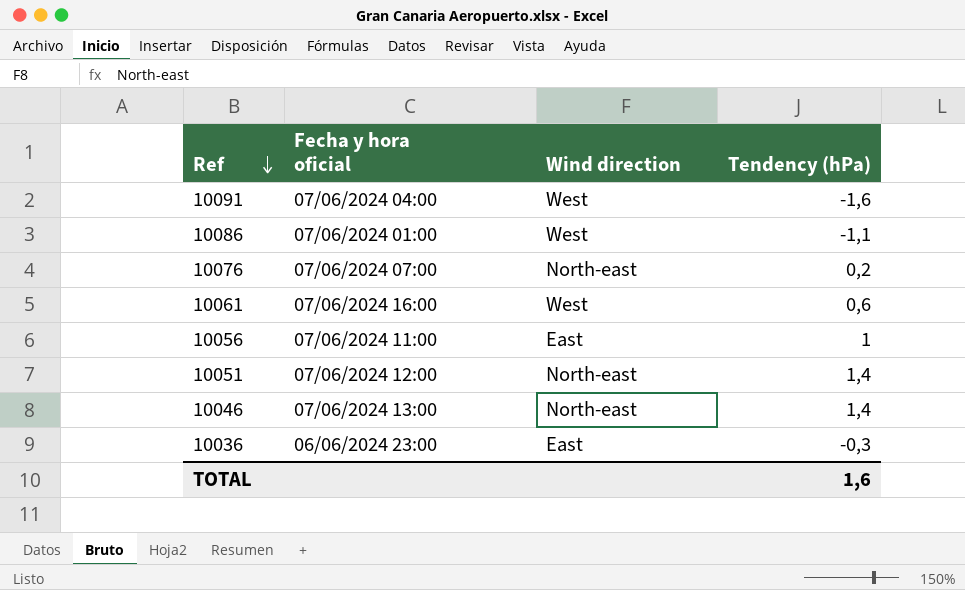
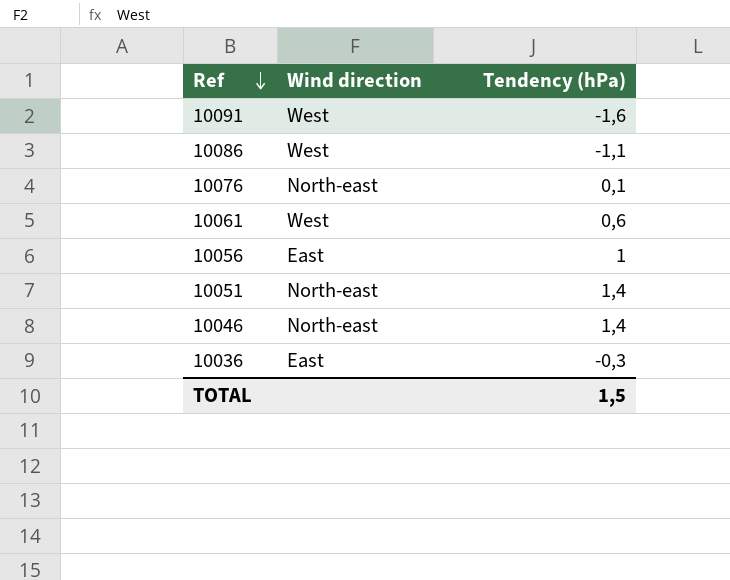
column Fecha y hora oficial | position: 2 -> none
10076 | Tendency (hPa): 0,2 -> 0,1
TOTAL | Tendency (hPa): 1,6 -> 1,5

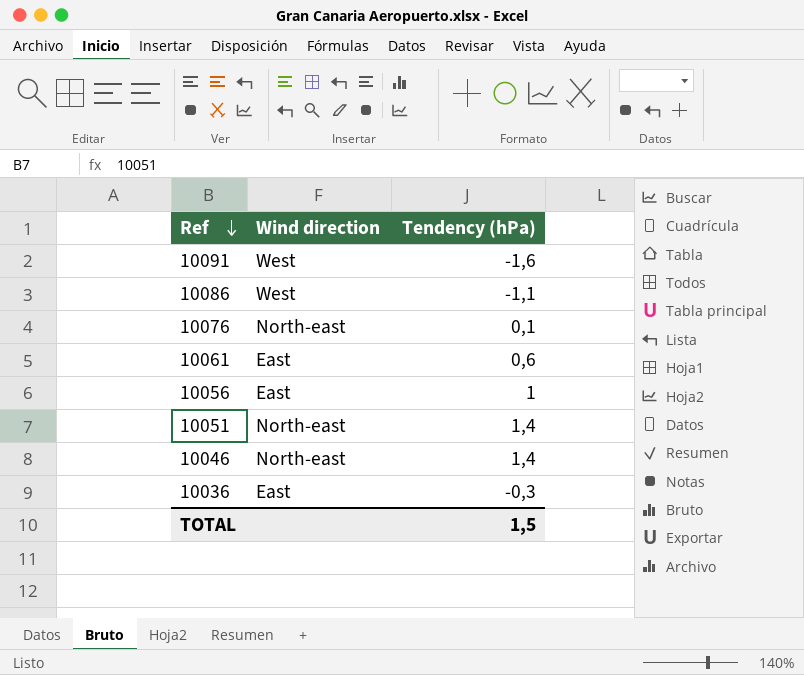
10061 | Wind direction: West -> East

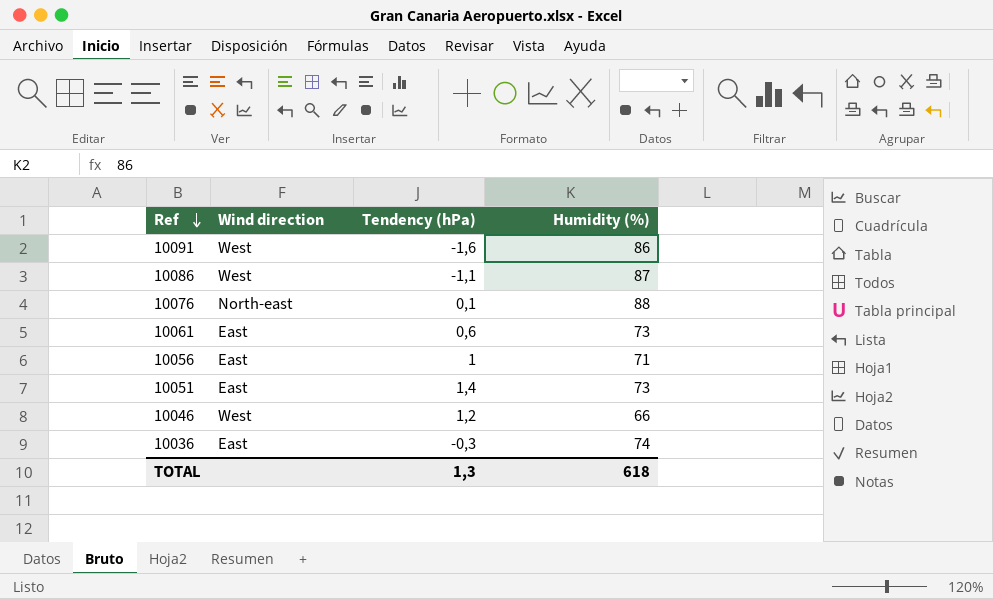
column Humidity (%) | position: none -> 4
10051 | Wind direction: North-east -> East
10046 | Wind direction: North-east -> West
10046 | Tendency (hPa): 1,4 -> 1,2
TOTAL | Tendency (hPa): 1,5 -> 1,3

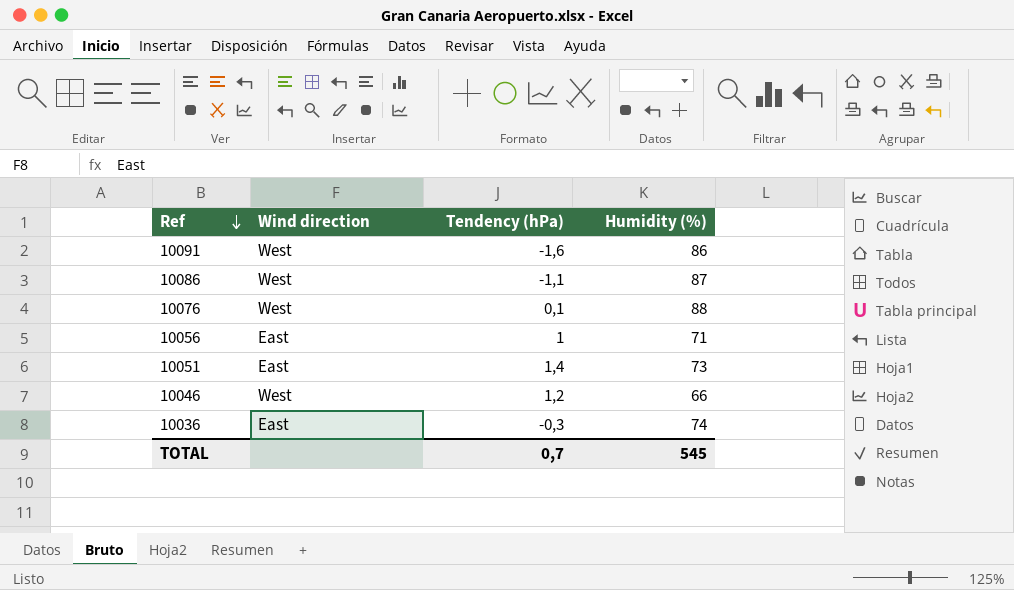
row 10061: East | 0,6 | 73 -> none
10076 | Wind direction: North-east -> West
TOTAL | Tendency (hPa): 1,3 -> 0,7
TOTAL | Humidity (%): 618 -> 545

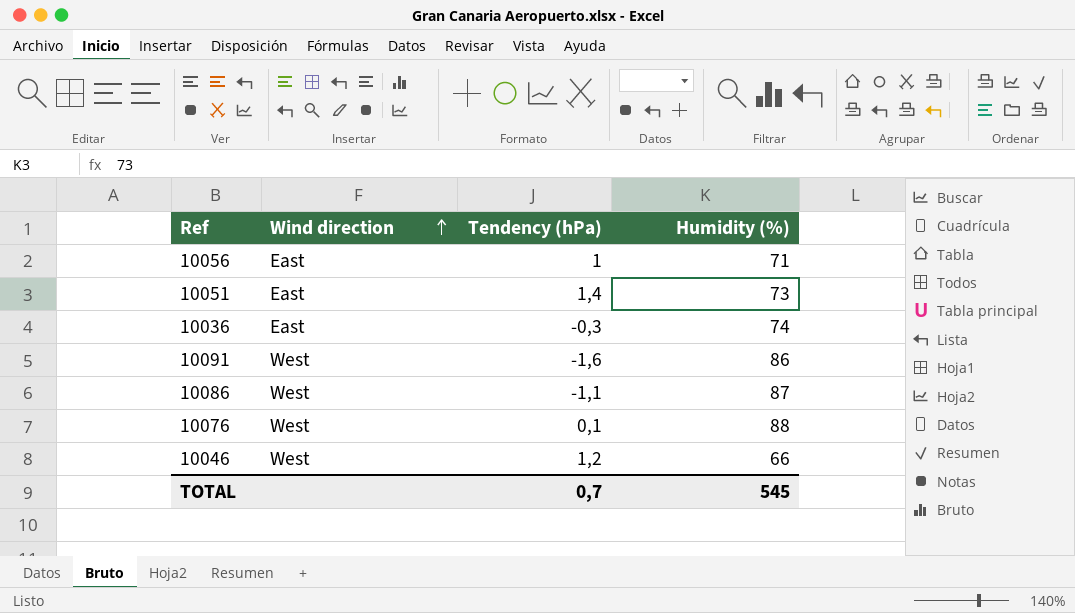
row order: Ref descending -> Wind direction ascending

